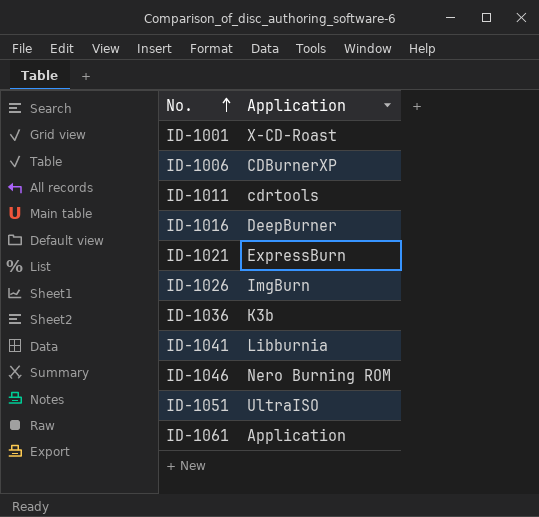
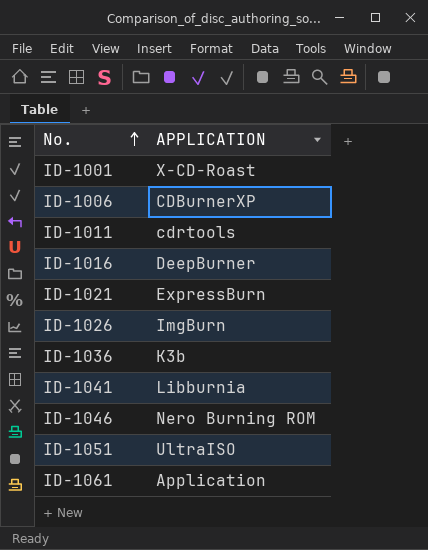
column name: Application -> APPLICATION

